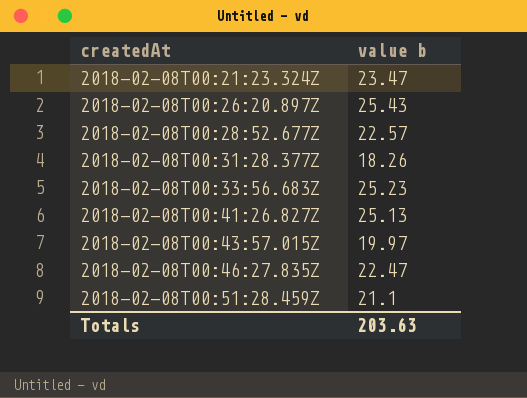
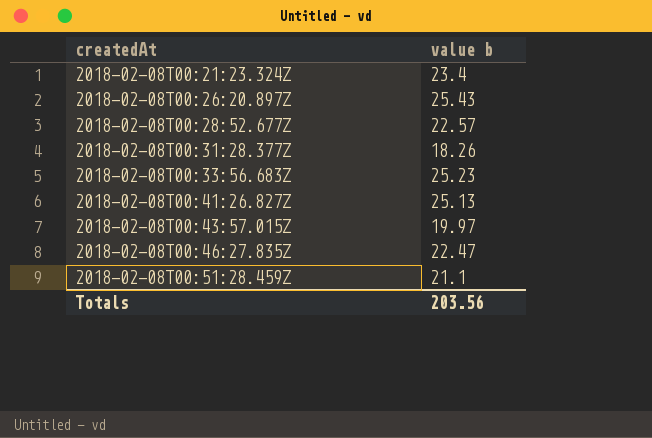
2018-02-08T00:21:23.324Z | value b: 23.47 -> 23.4
Totals | value b: 203.63 -> 203.56

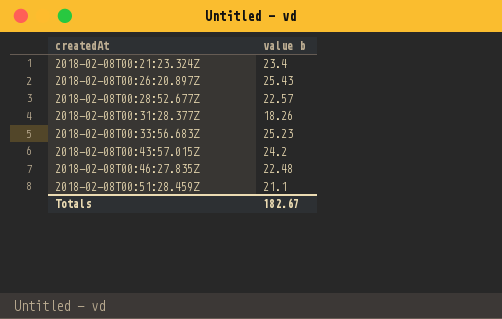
row 2018-02-08T00:41:26.827Z: 25.13 -> none
2018-02-08T00:43:57.015Z | value b: 19.97 -> 24.2
2018-02-08T00:46:27.835Z | value b: 22.47 -> 22.48
Totals | value b: 203.56 -> 182.67

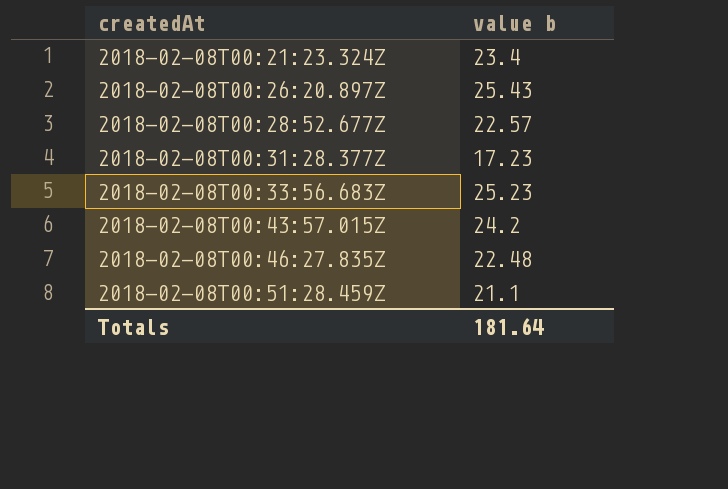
2018-02-08T00:31:28.377Z | value b: 18.26 -> 17.23
Totals | value b: 182.67 -> 181.64

